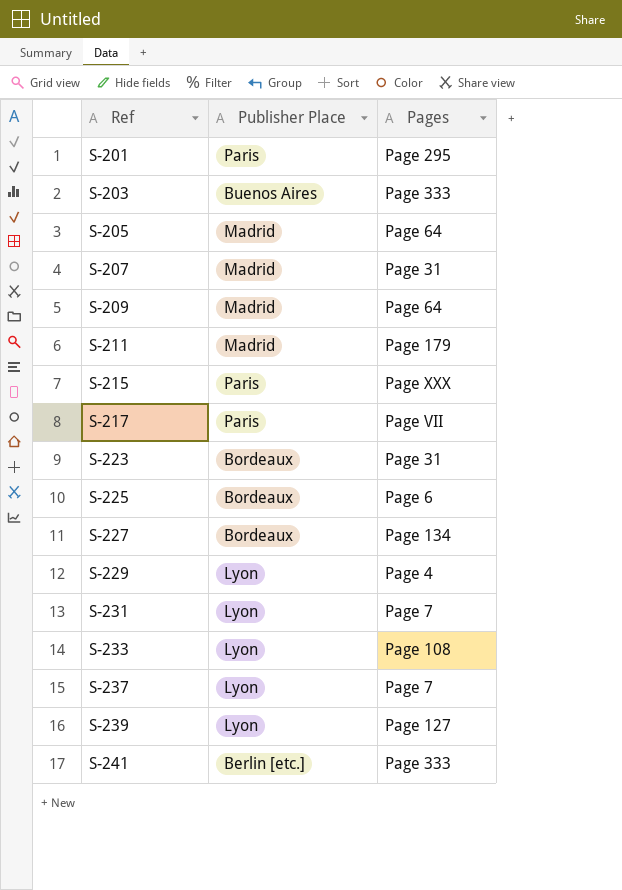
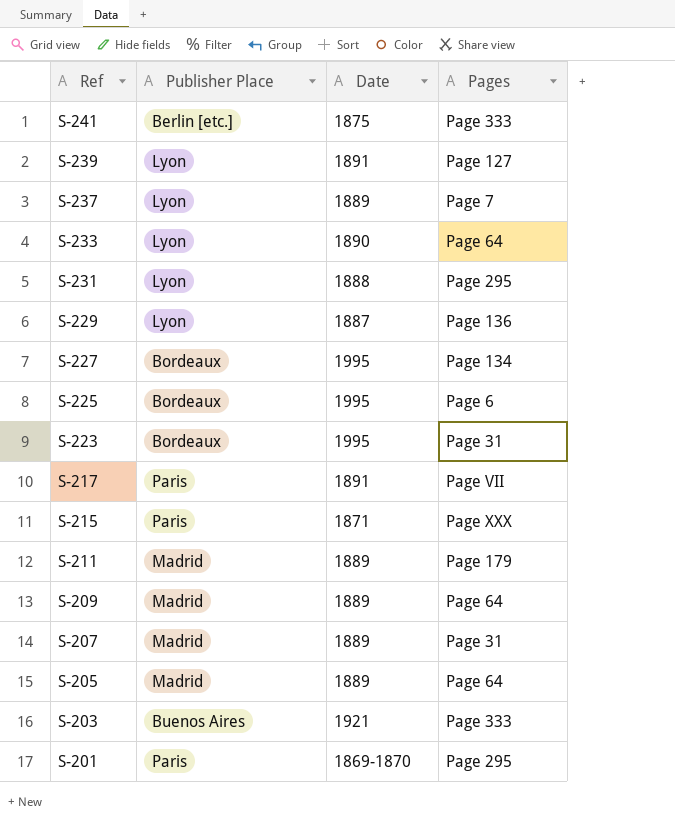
row order: Ref ascending -> Ref descending
column Date | position: none -> 3
S-233 | Pages: Page 108 -> Page 64
S-231 | Pages: Page 7 -> Page 295
S-229 | Pages: Page 4 -> Page 136

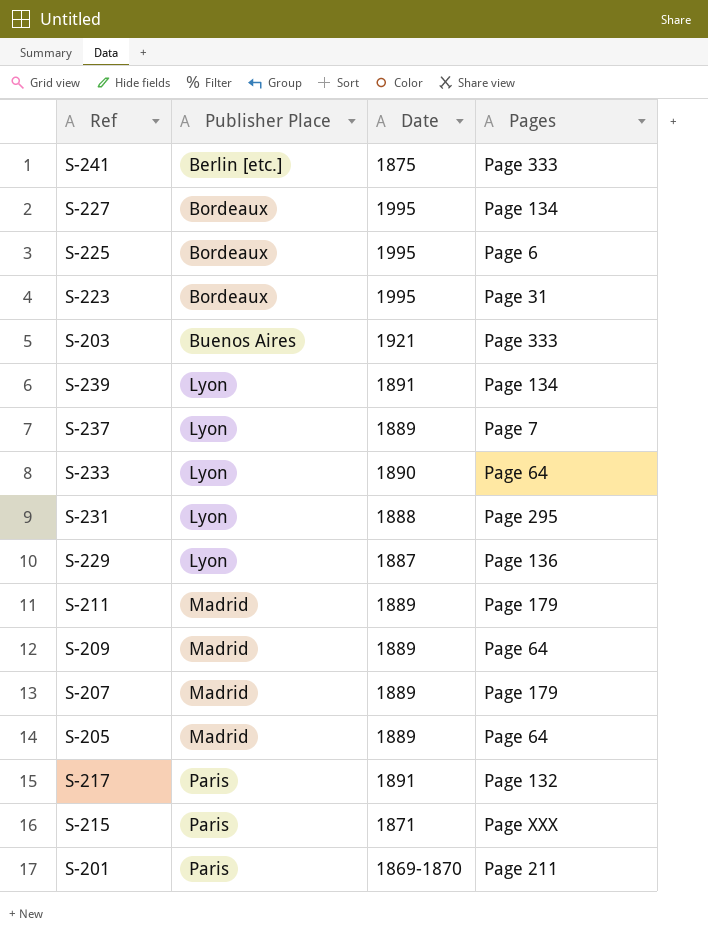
row order: Ref descending -> Publisher Place ascending
S-239 | Pages: Page 127 -> Page 134
S-207 | Pages: Page 31 -> Page 179
S-217 | Pages: Page VII -> Page 132
S-201 | Pages: Page 295 -> Page 211

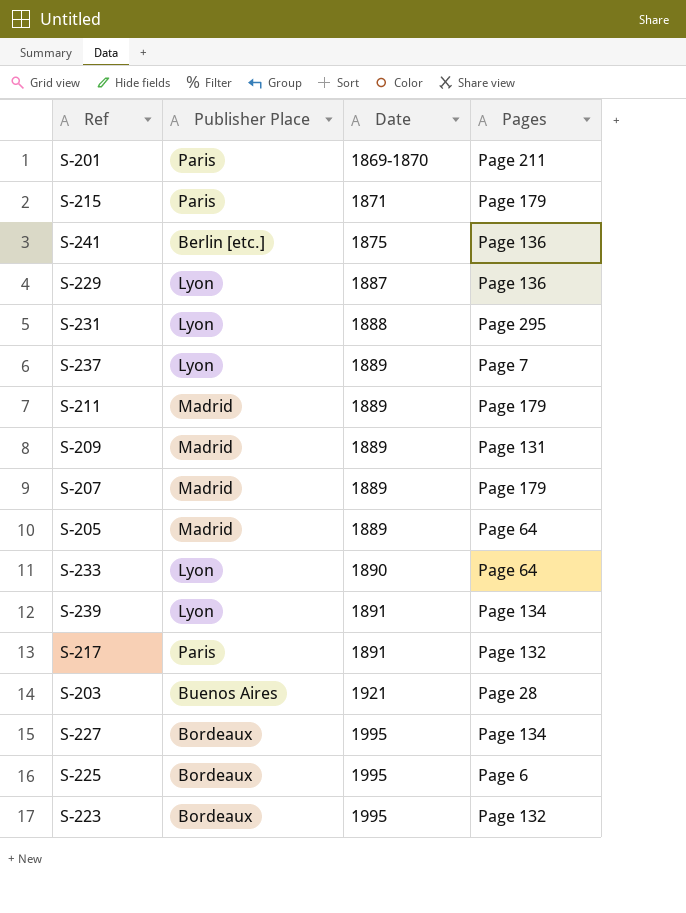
row order: Publisher Place ascending -> Date ascending
S-215 | Pages: Page XXX -> Page 179
S-241 | Pages: Page 333 -> Page 136
S-209 | Pages: Page 64 -> Page 131
S-203 | Pages: Page 333 -> Page 28
S-223 | Pages: Page 31 -> Page 132

